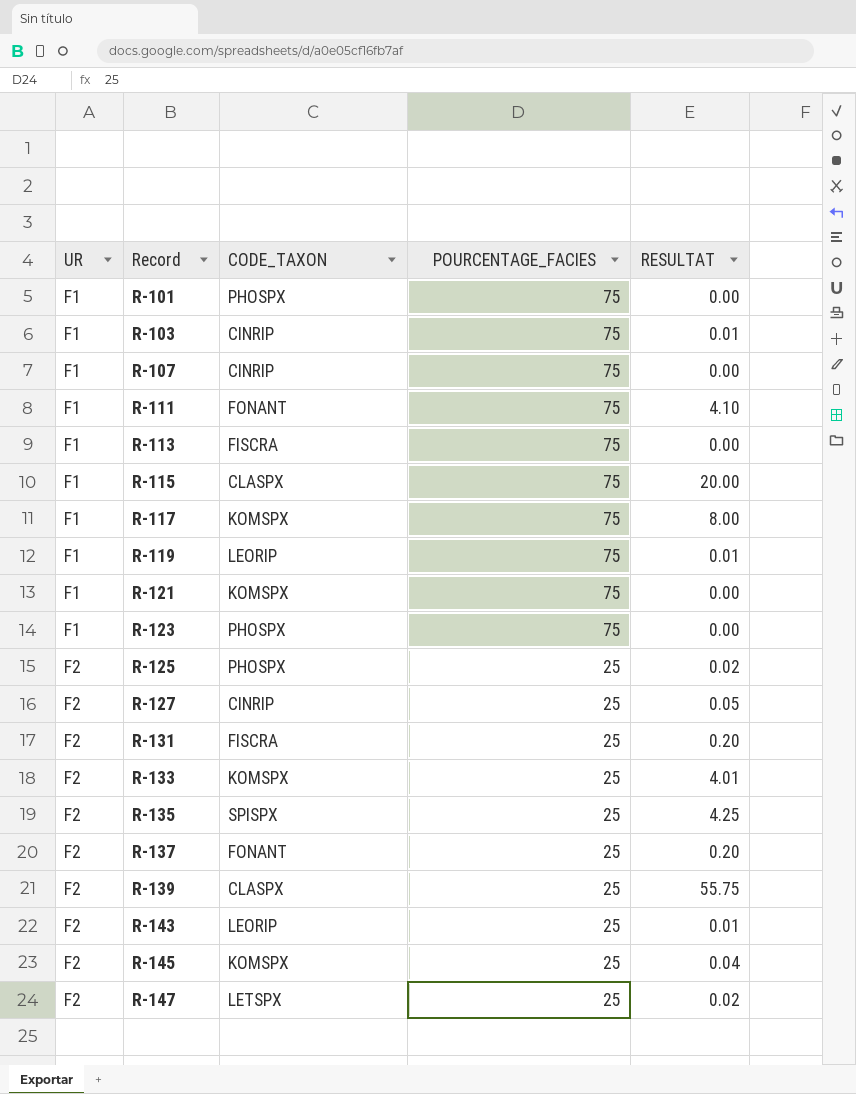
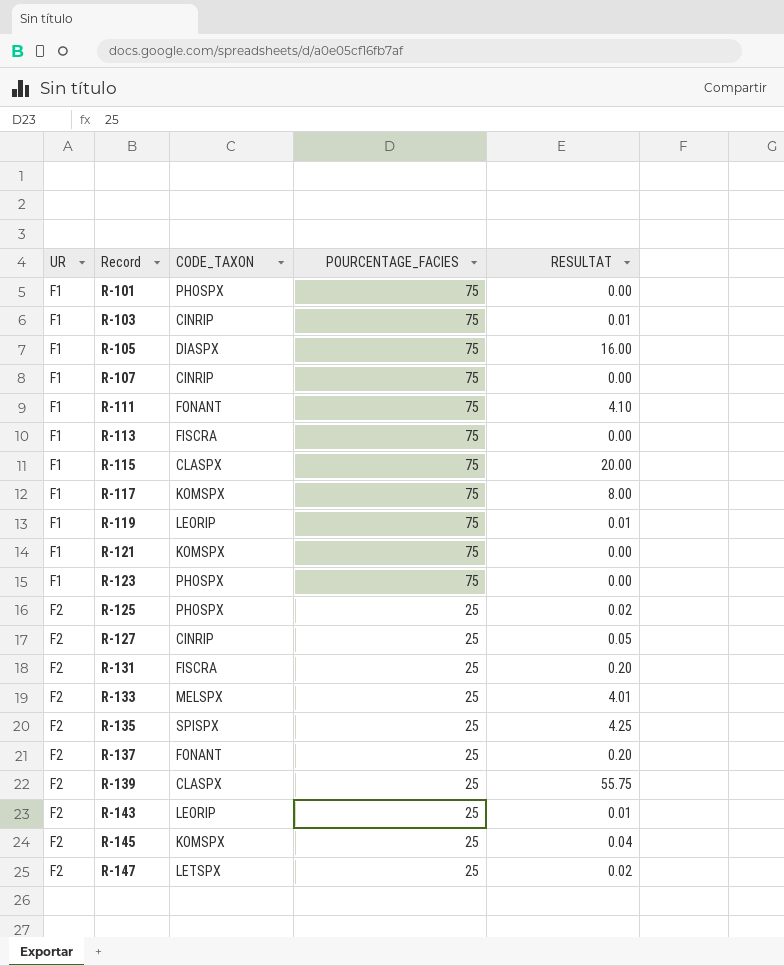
row R-105: none -> F1 | DIASPX | 75 | 16.00
R-133 | CODE_TAXON: KOMSPX -> MELSPX

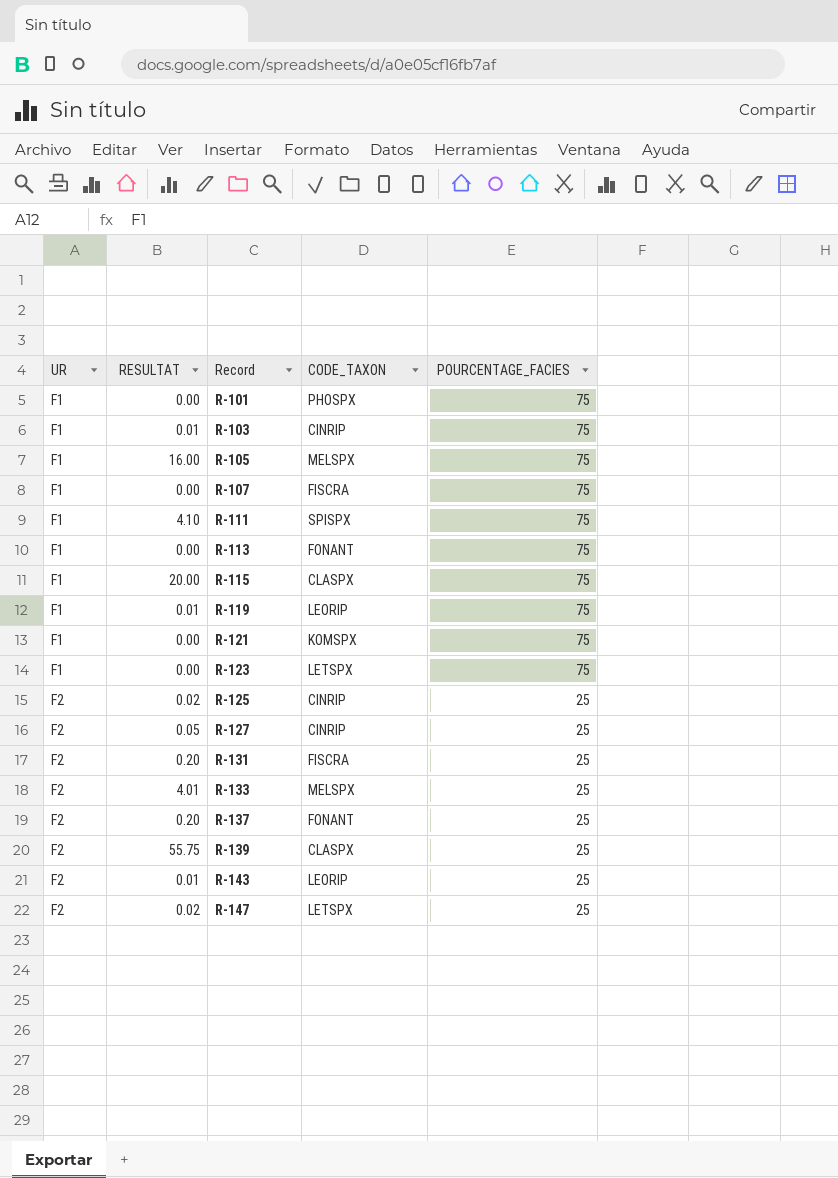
column RESULTAT | position: 5 -> 2
row R-117: F1 | KOMSPX | 75 | 8.00 -> none
row R-135: F2 | SPISPX | 25 | 4.25 -> none
row R-145: F2 | KOMSPX | 25 | 0.04 -> none
R-105 | CODE_TAXON: DIASPX -> MELSPX
R-107 | CODE_TAXON: CINRIP -> FISCRA
R-111 | CODE_TAXON: FONANT -> SPISPX
R-113 | CODE_TAXON: FISCRA -> FONANT
R-123 | CODE_TAXON: PHOSPX -> LETSPX
R-125 | CODE_TAXON: PHOSPX -> CINRIP

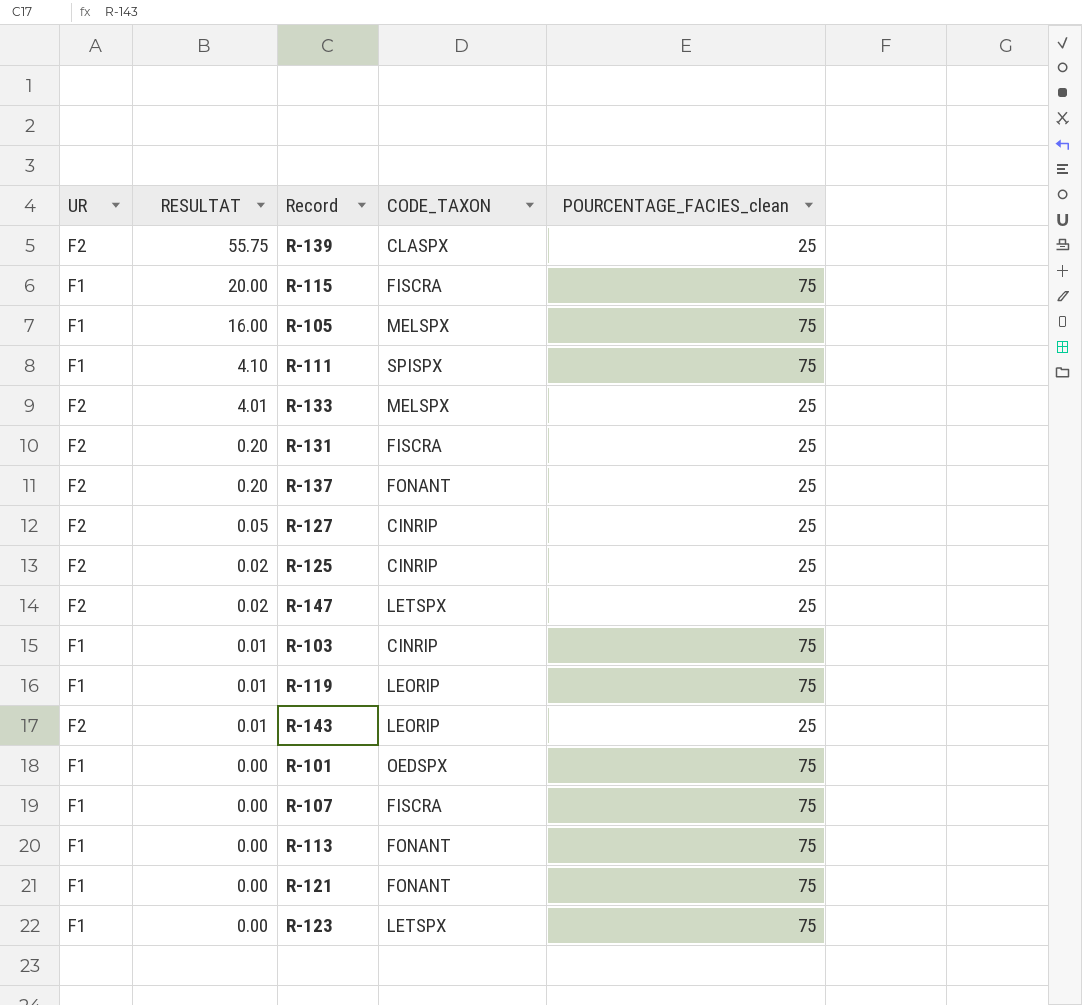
row order: UR ascending -> RESULTAT descending
column name: POURCENTAGE_FACIES -> POURCENTAGE_FACIES_clean
R-115 | CODE_TAXON: CLASPX -> FISCRA
R-101 | CODE_TAXON: PHOSPX -> OEDSPX
R-121 | CODE_TAXON: KOMSPX -> FONANT

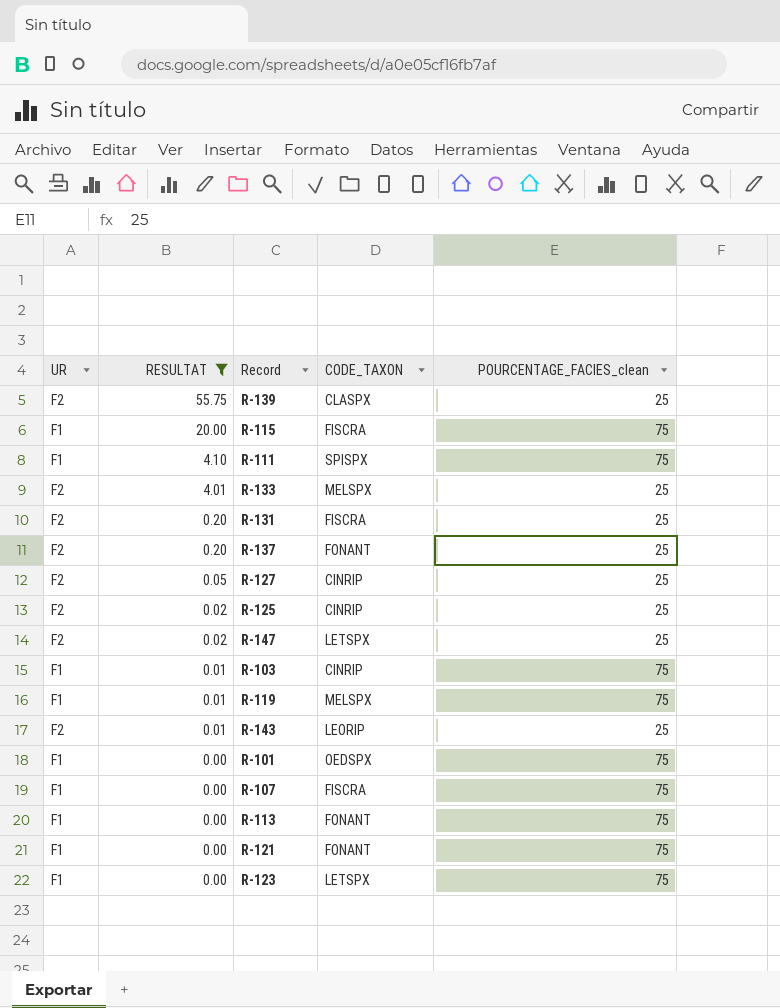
filter: none -> RESULTAT != 16.00
R-119 | CODE_TAXON: LEORIP -> MELSPX

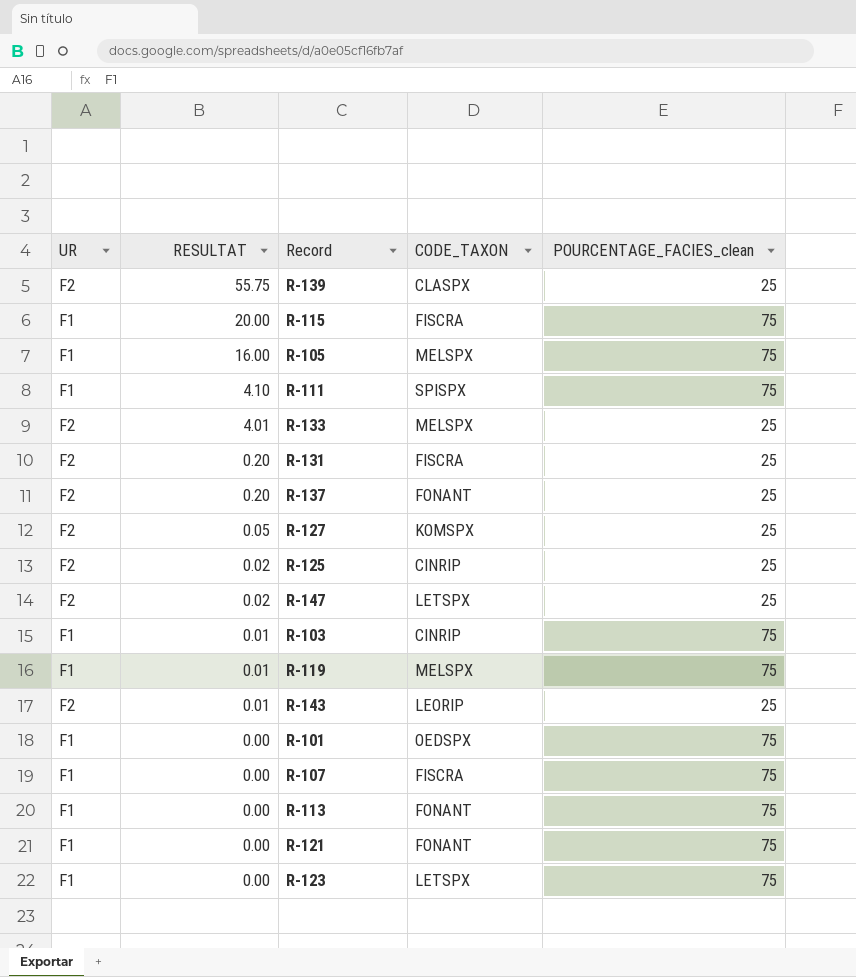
filter: RESULTAT != 16.00 -> none
R-127 | CODE_TAXON: CINRIP -> KOMSPX

